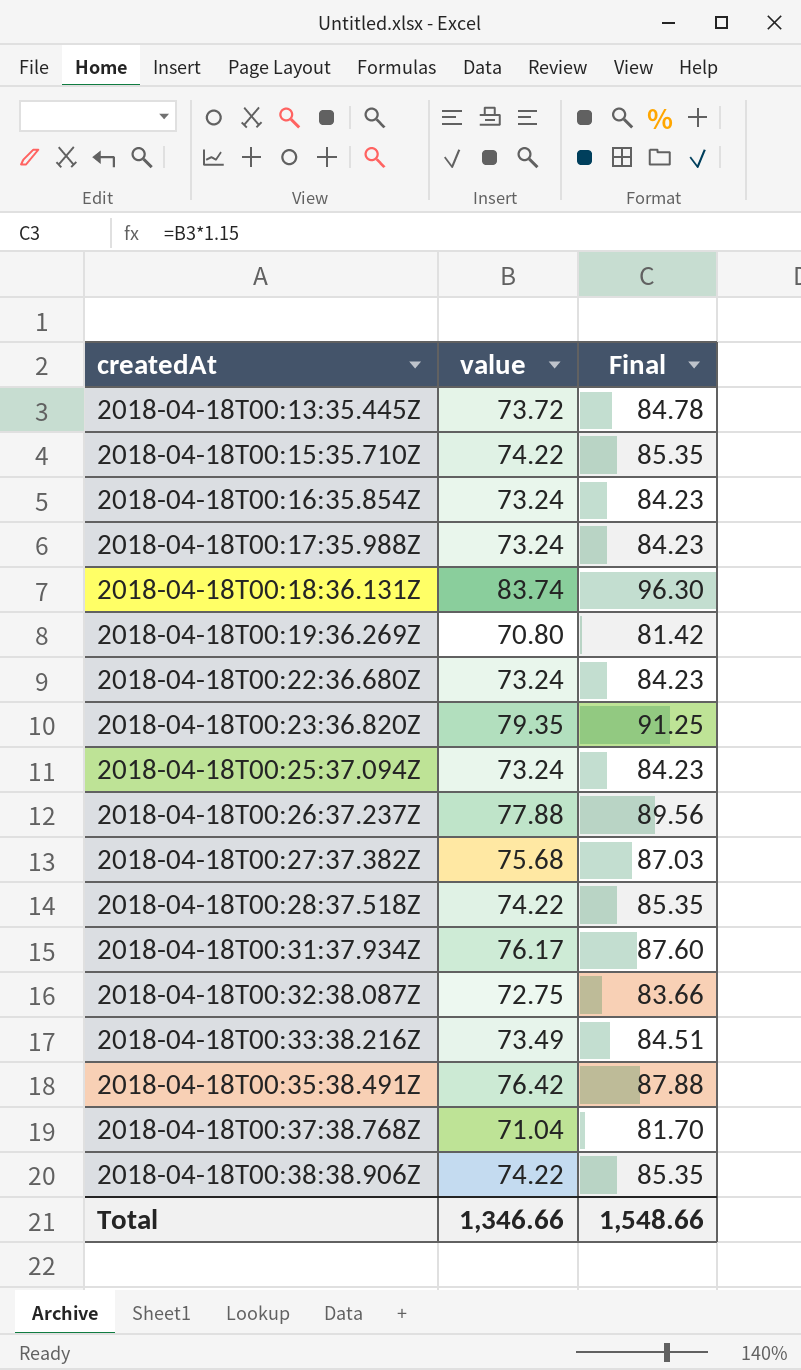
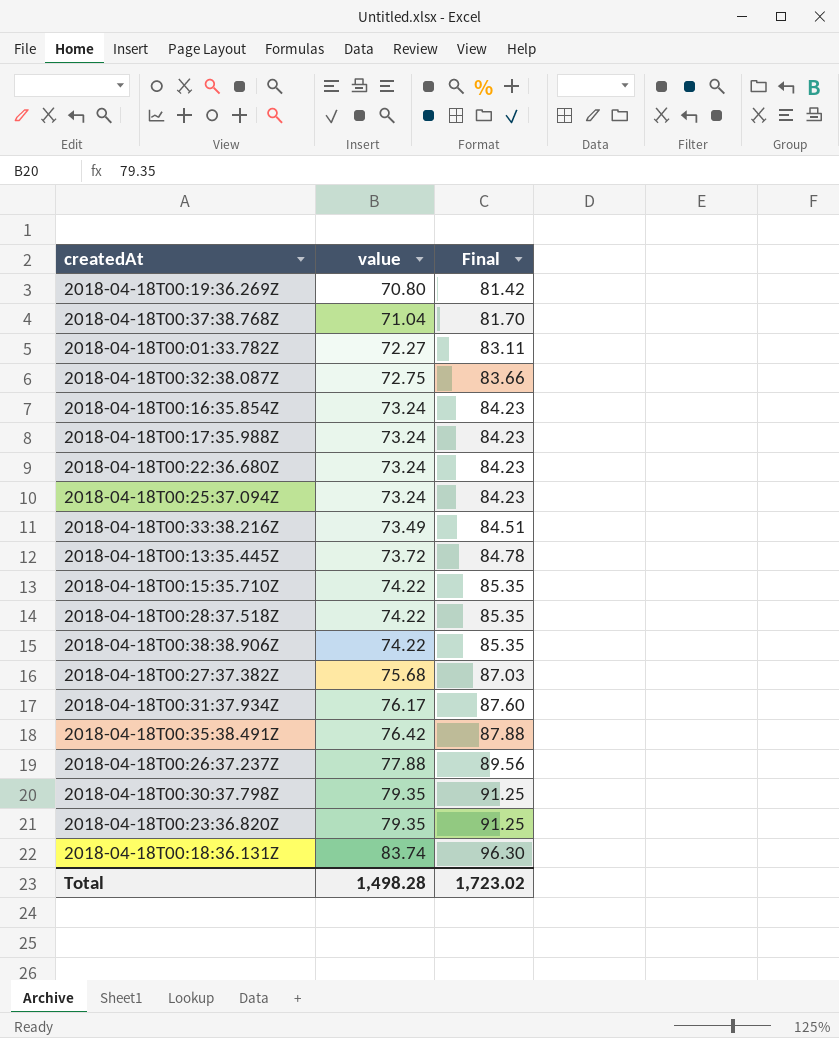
row order: createdAt ascending -> value ascending
row 2018-04-18T00:01:33.782Z: none -> 72.27 | 83.11
row 2018-04-18T00:30:37.798Z: none -> 79.35 | 91.25
Total | value: 1,346.66 -> 1,498.28
Total | Final: 1,548.66 -> 1,723.02

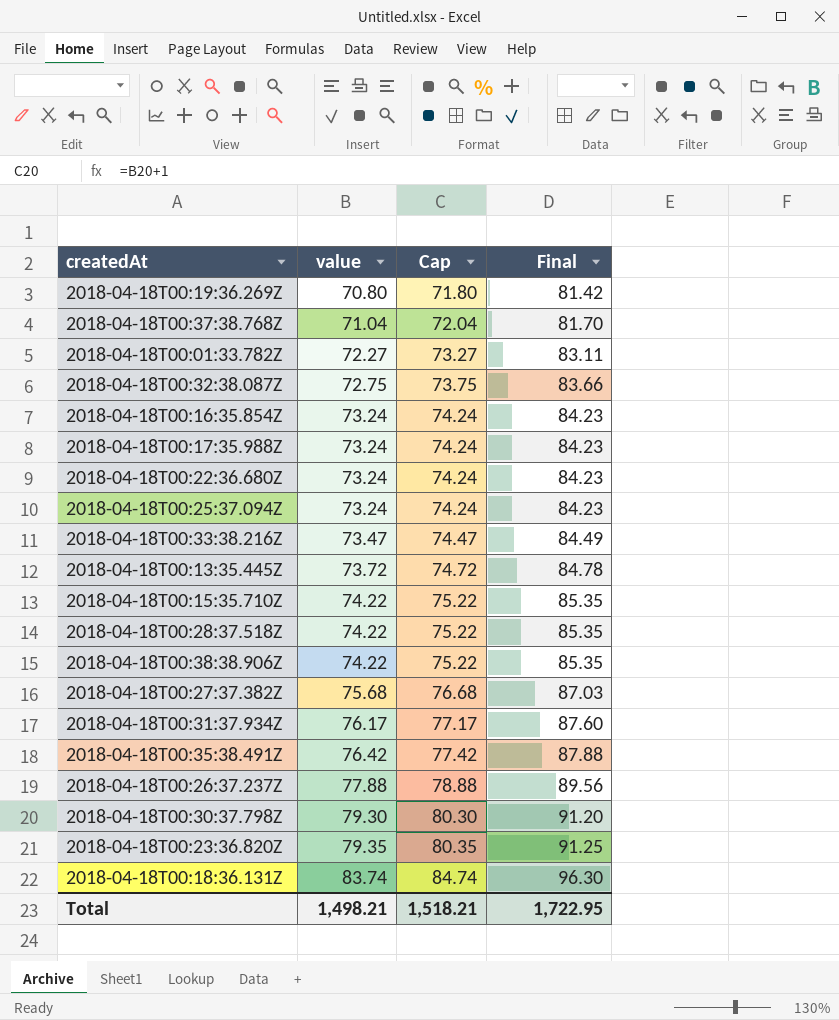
column Cap | formula: none -> [value] + 1
2018-04-18T00:33:38.216Z | value: 73.49 -> 73.47
2018-04-18T00:33:38.216Z | Final: 84.51 -> 84.49
2018-04-18T00:30:37.798Z | value: 79.35 -> 79.30
2018-04-18T00:30:37.798Z | Final: 91.25 -> 91.20
Total | value: 1,498.28 -> 1,498.21
Total | Final: 1,723.02 -> 1,722.95

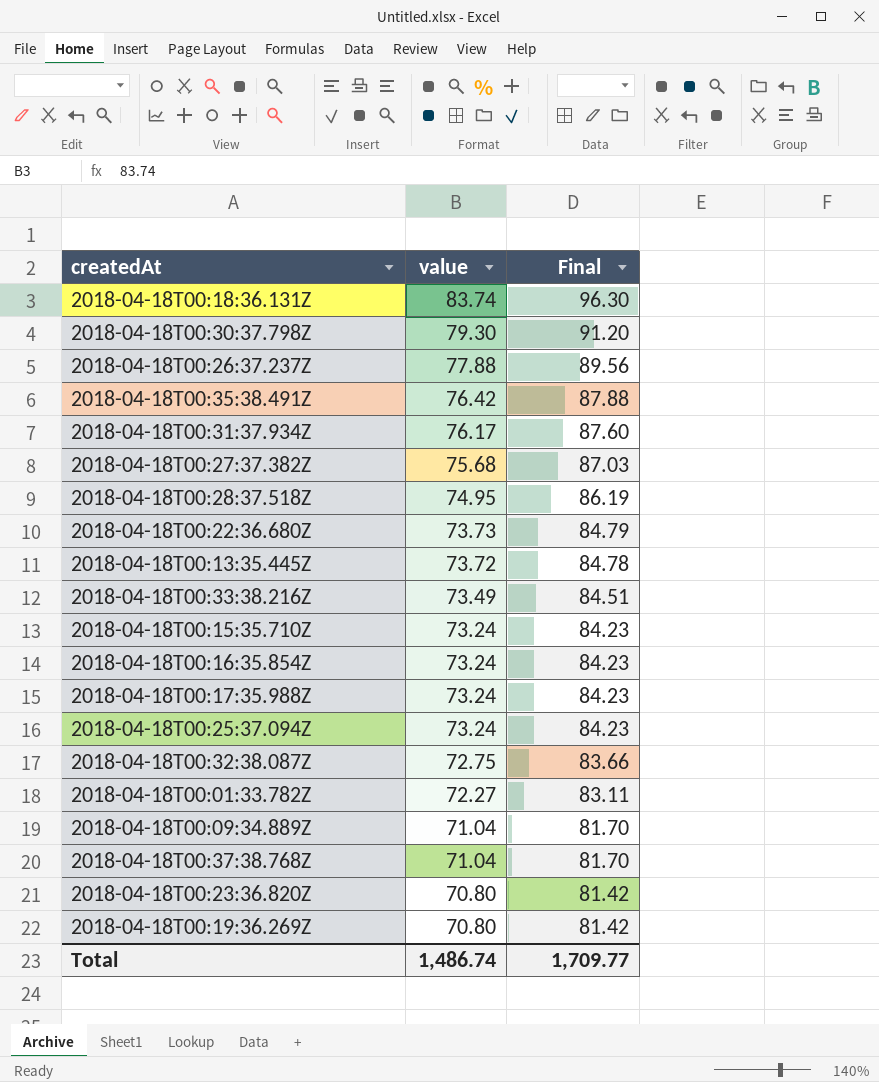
row order: value ascending -> value descending
column Cap | formula: [value] + 1 -> none
row 2018-04-18T00:38:38.906Z: 74.22 | 75.22 | 85.35 -> none
2018-04-18T00:28:37.518Z | value: 74.22 -> 74.95
2018-04-18T00:28:37.518Z | Final: 85.35 -> 86.19
2018-04-18T00:22:36.680Z | value: 73.24 -> 73.73
2018-04-18T00:22:36.680Z | Final: 84.23 -> 84.79
2018-04-18T00:33:38.216Z | value: 73.47 -> 73.49
2018-04-18T00:33:38.216Z | Final: 84.49 -> 84.51
2018-04-18T00:15:35.710Z | value: 74.22 -> 73.24
2018-04-18T00:15:35.710Z | Final: 85.35 -> 84.23
row 2018-04-18T00:09:34.889Z: none -> 71.04 | 81.70
2018-04-18T00:23:36.820Z | value: 79.35 -> 70.80
2018-04-18T00:23:36.820Z | Final: 91.25 -> 81.42
Total | value: 1,498.21 -> 1,486.74
Total | Final: 1,722.95 -> 1,709.77

